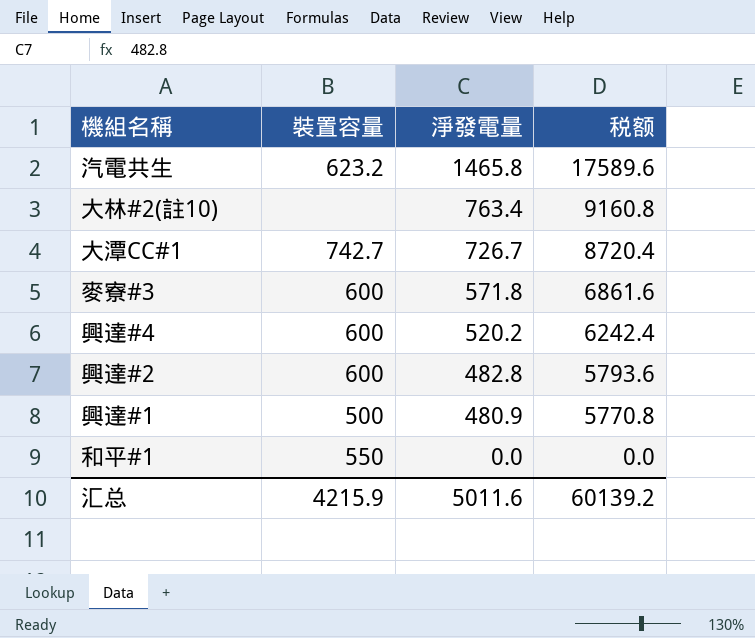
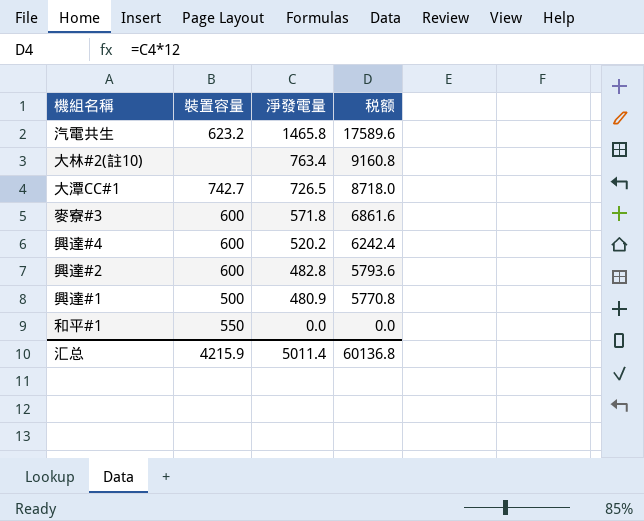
大潭CC#1 | 淨發電量: 726.7 -> 726.5
大潭CC#1 | 税额: 8720.4 -> 8718.0
汇总 | 淨發電量: 5011.6 -> 5011.4
汇总 | 税额: 60139.2 -> 60136.8

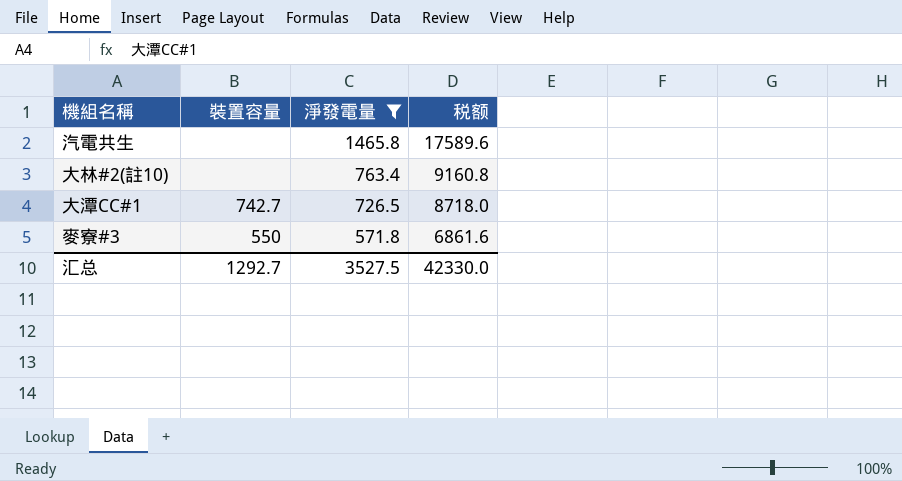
filter: none -> 淨發電量 >= 571.8
汽電共生 | 裝置容量: 623.2 -> none
麥寮#3 | 裝置容量: 600 -> 550
汇总 | 裝置容量: 4215.9 -> 1292.7
汇总 | 淨發電量: 5011.4 -> 3527.5
汇总 | 税额: 60136.8 -> 42330.0

